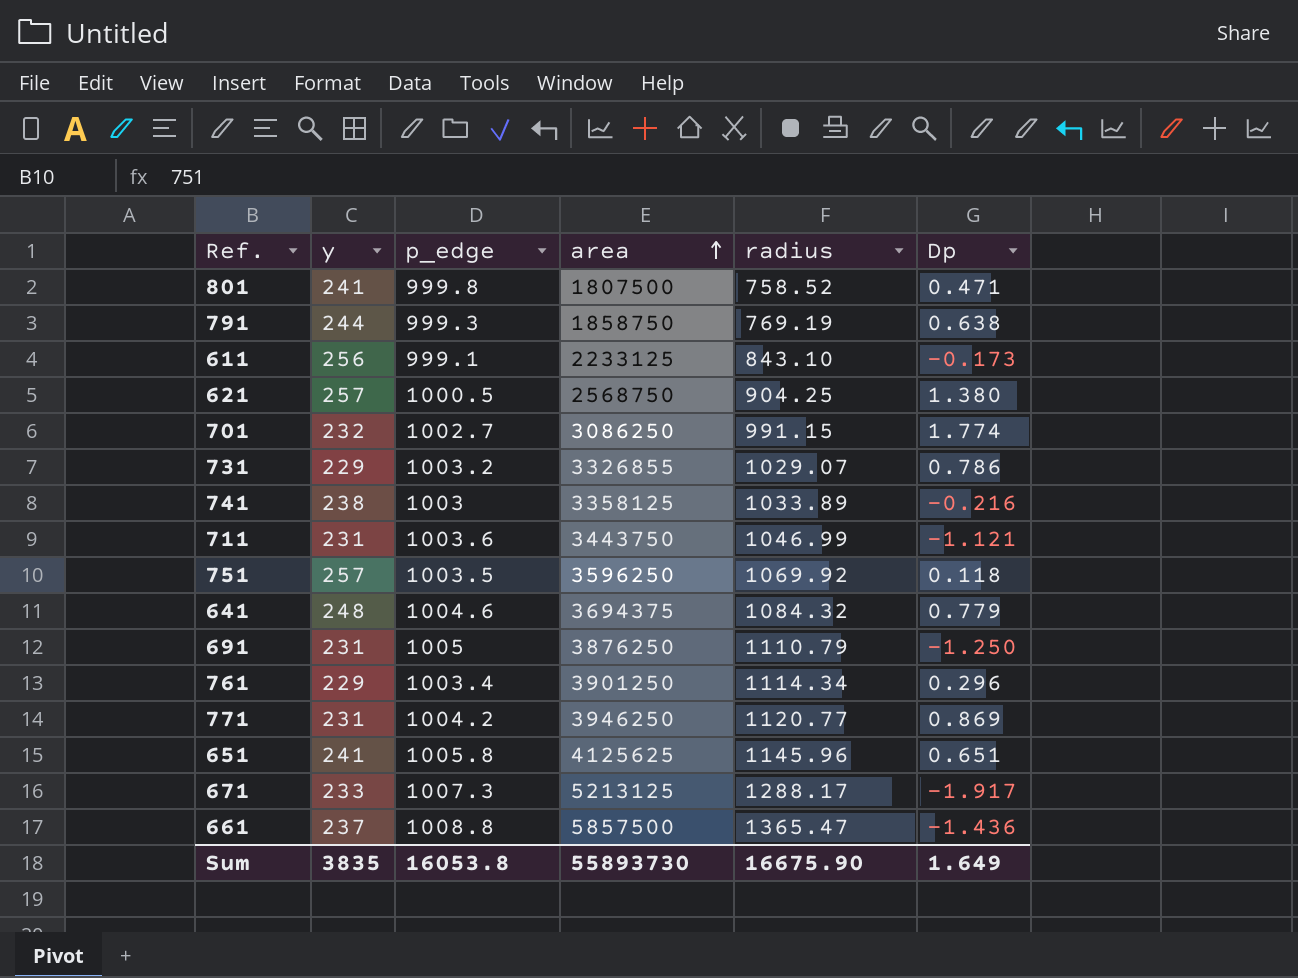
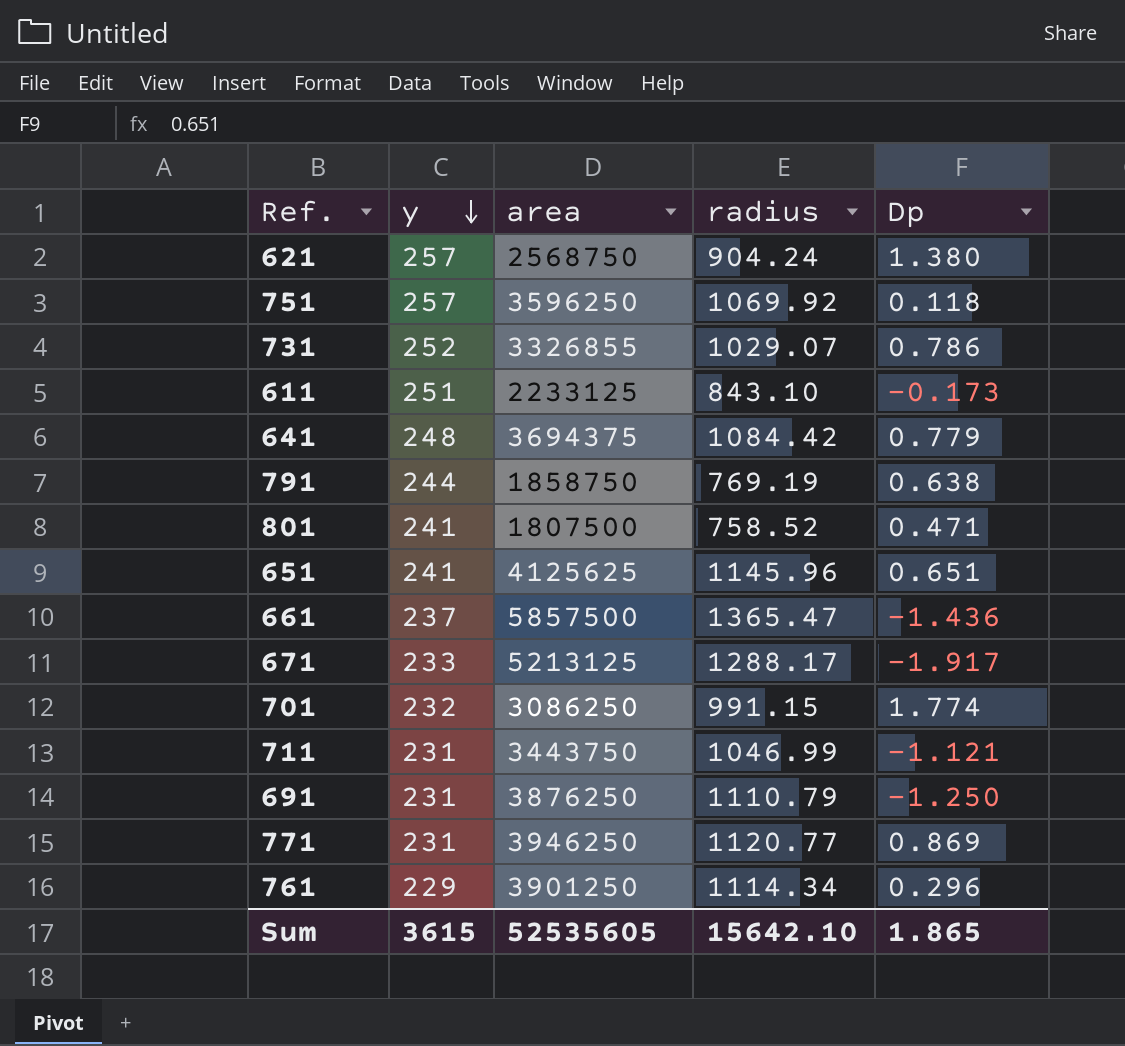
row order: area ascending -> y descending
column p_edge | position: 3 -> none
row 741: 238 | 1003 | 3358125 | 1033.89 | -0.216 -> none
621 | radius: 904.25 -> 904.24
731 | y: 229 -> 252
611 | y: 256 -> 251
641 | radius: 1084.32 -> 1084.42
Sum | y: 3835 -> 3615
Sum | area: 55893730 -> 52535605
Sum | radius: 16675.90 -> 15642.10
Sum | Dp: 1.649 -> 1.865

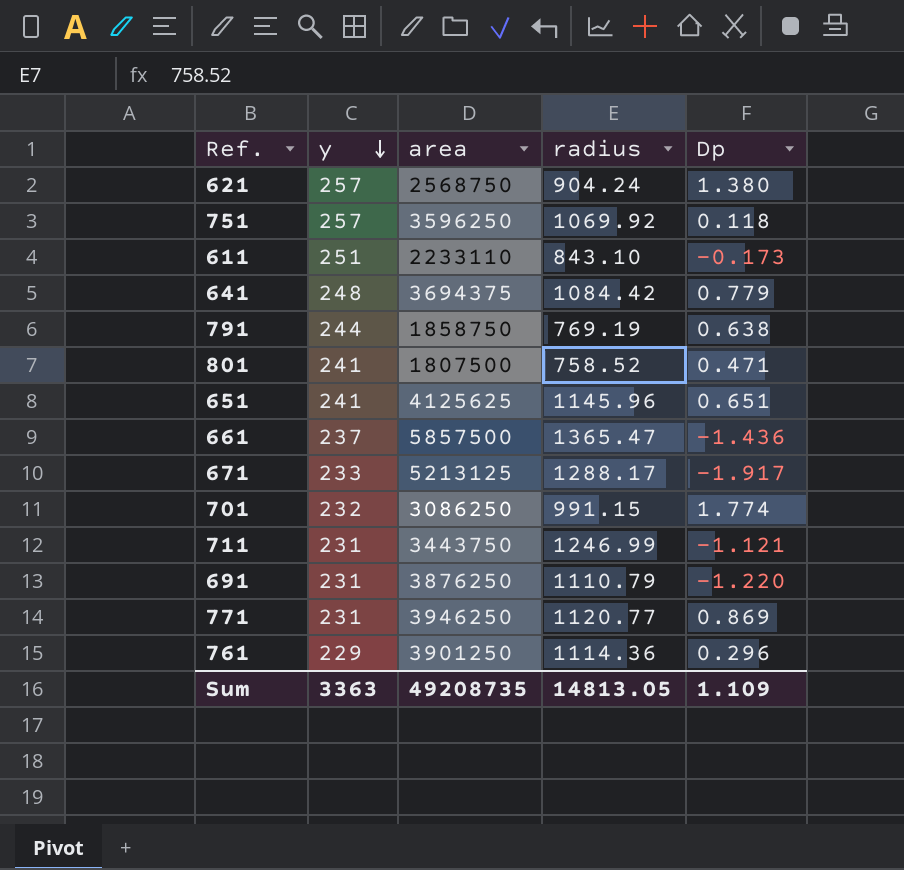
row 731: 252 | 3326855 | 1029.07 | 0.786 -> none
611 | area: 2233125 -> 2233110
711 | radius: 1046.99 -> 1246.99
691 | Dp: -1.250 -> -1.220
761 | radius: 1114.34 -> 1114.36
Sum | y: 3615 -> 3363
Sum | area: 52535605 -> 49208735
Sum | radius: 15642.10 -> 14813.05
Sum | Dp: 1.865 -> 1.109

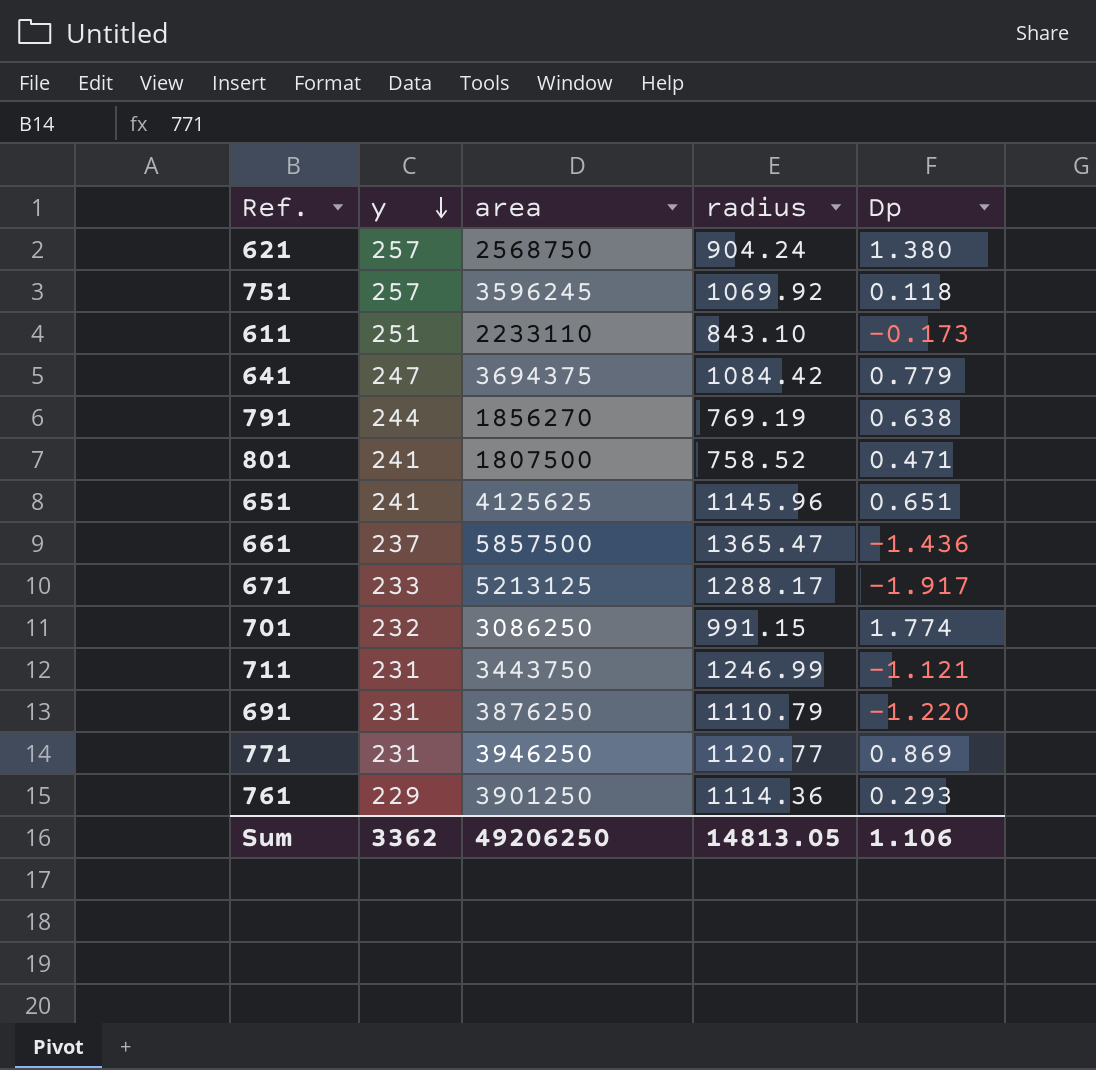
751 | area: 3596250 -> 3596245
641 | y: 248 -> 247
791 | area: 1858750 -> 1856270
761 | Dp: 0.296 -> 0.293
Sum | y: 3363 -> 3362
Sum | area: 49208735 -> 49206250
Sum | Dp: 1.109 -> 1.106

